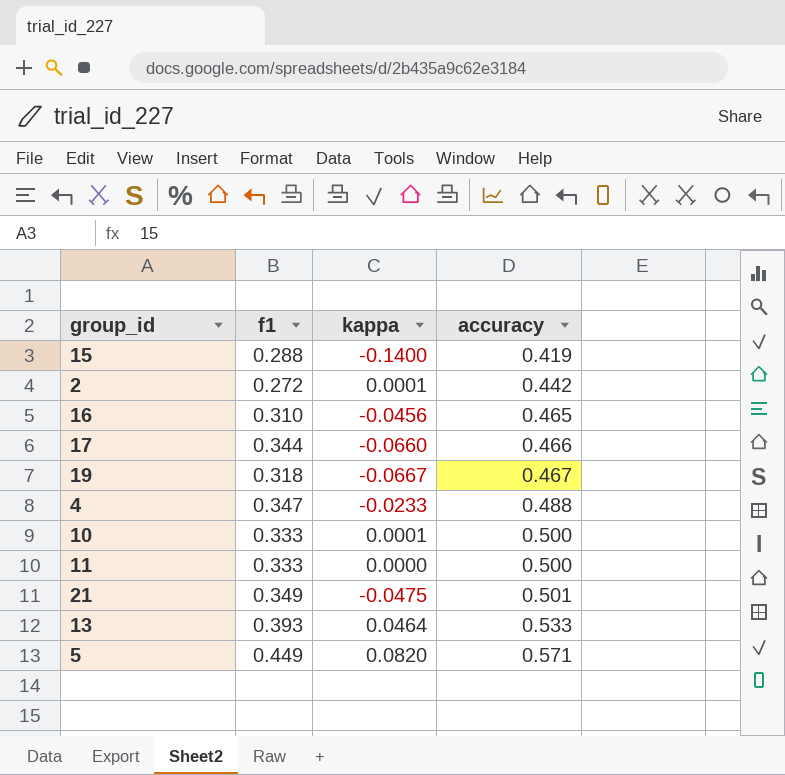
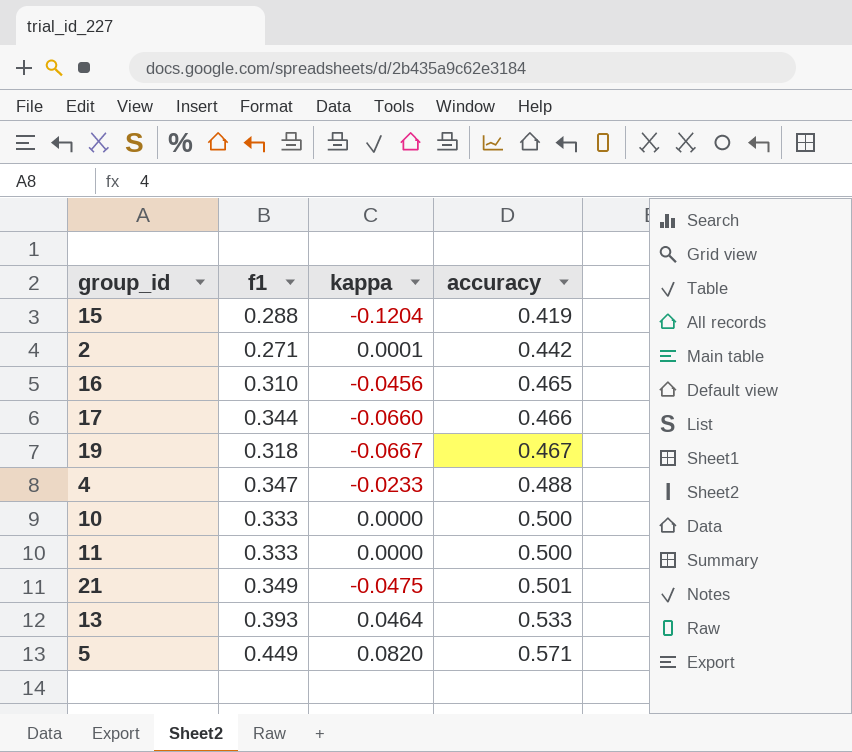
15 | kappa: -0.1400 -> -0.1204
2 | f1: 0.272 -> 0.271
10 | kappa: 0.0001 -> 0.0000

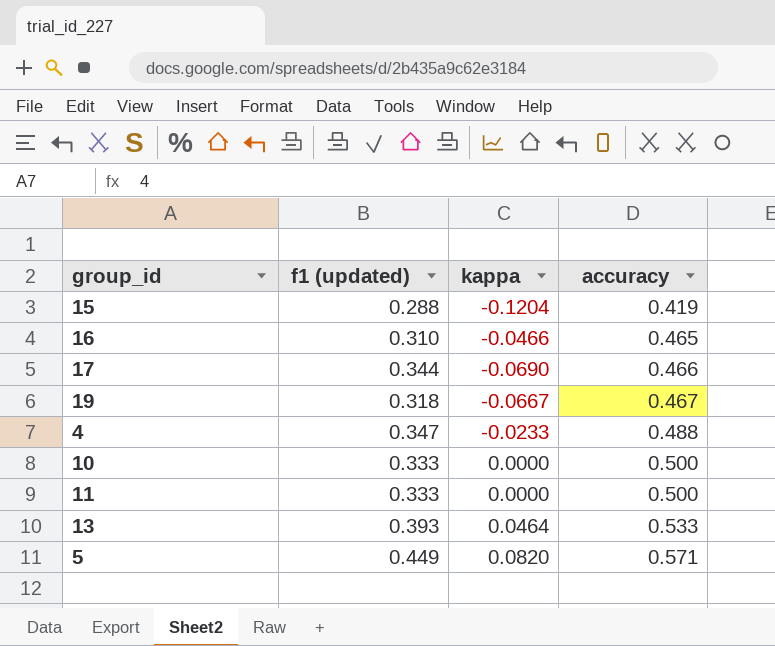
column name: f1 -> f1 (updated)
row 2: 0.271 | 0.0001 | 0.442 -> none
row 21: 0.349 | -0.0475 | 0.501 -> none
16 | kappa: -0.0456 -> -0.0466
17 | kappa: -0.0660 -> -0.0690

